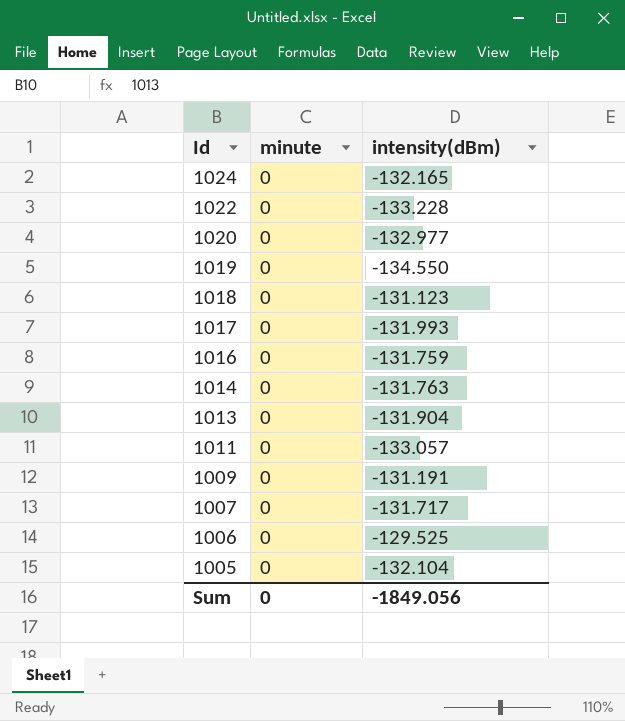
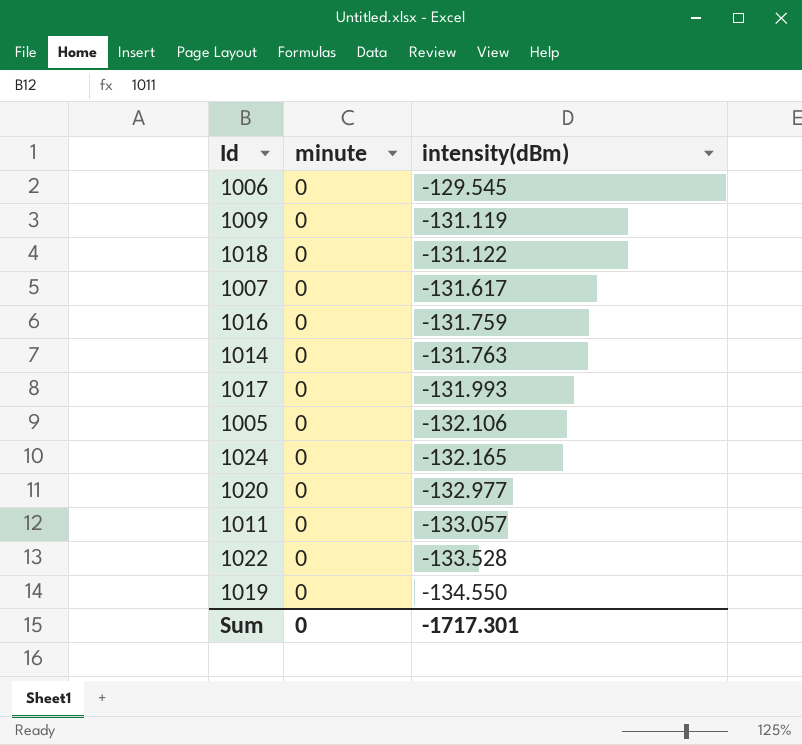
row order: Id descending -> intensity(dBm) descending
row 1013: 0 | -131.904 -> none
1006 | intensity(dBm): -129.525 -> -129.545
1009 | intensity(dBm): -131.191 -> -131.119
1018 | intensity(dBm): -131.123 -> -131.122
1007 | intensity(dBm): -131.717 -> -131.617
1005 | intensity(dBm): -132.104 -> -132.106
1022 | intensity(dBm): -133.228 -> -133.528
Sum | intensity(dBm): -1849.056 -> -1717.301

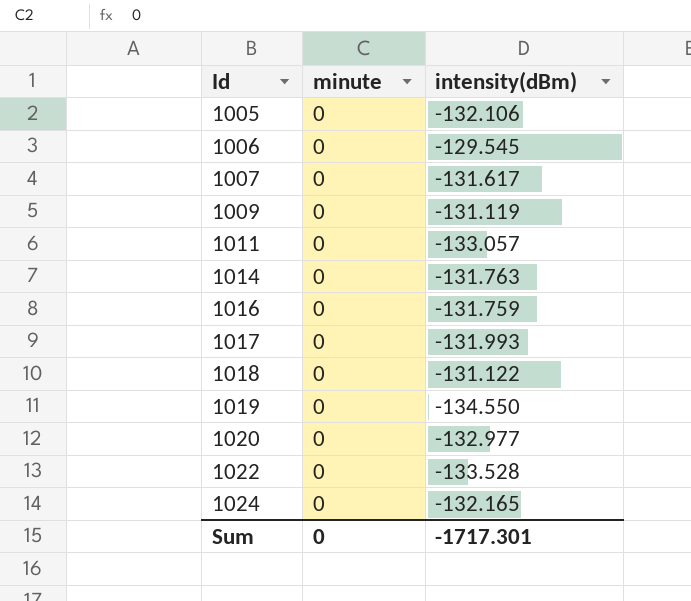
row order: intensity(dBm) descending -> Id ascending

